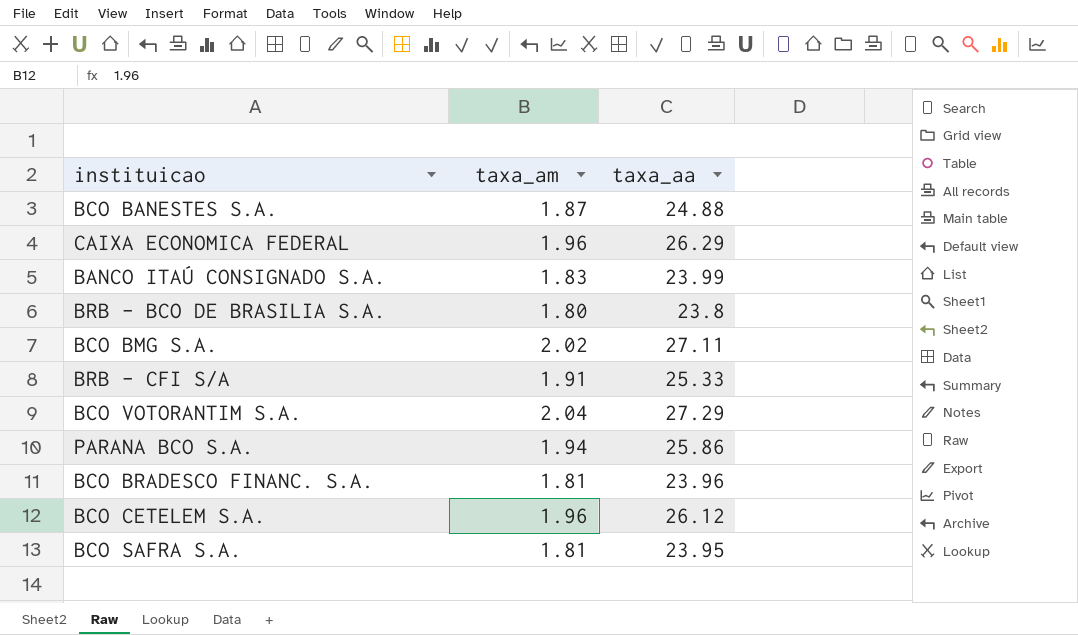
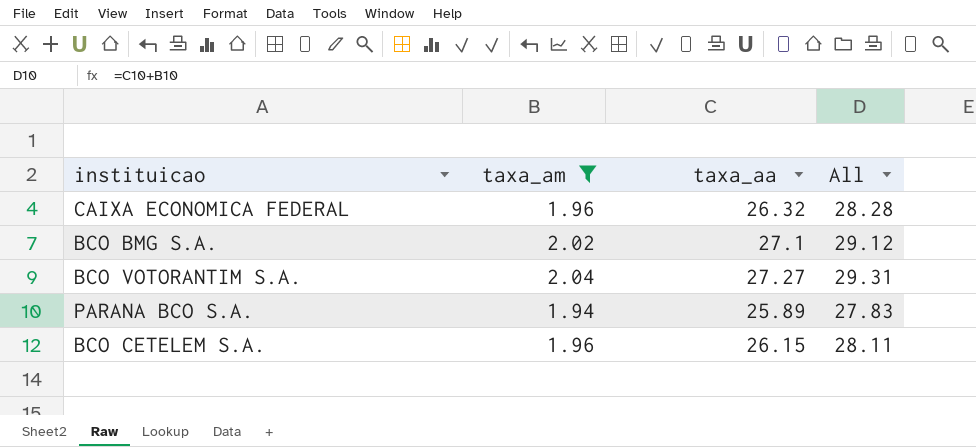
filter: none -> taxa_am >= 1.94
column All | formula: none -> [taxa_am] + [taxa_aa]
CAIXA ECONOMICA FEDERAL | taxa_aa: 26.29 -> 26.32
BCO BMG S.A. | taxa_aa: 27.11 -> 27.1
BCO VOTORANTIM S.A. | taxa_aa: 27.29 -> 27.27
PARANA BCO S.A. | taxa_aa: 25.86 -> 25.89
BCO CETELEM S.A. | taxa_aa: 26.12 -> 26.15

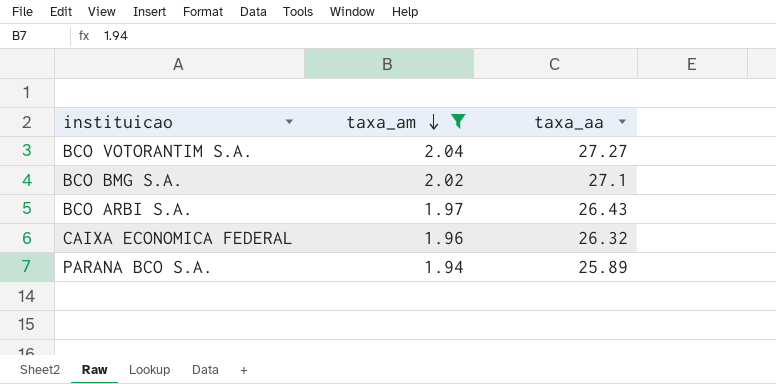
row order: none -> taxa_am descending
column All | formula: [taxa_am] + [taxa_aa] -> none
row BCO CETELEM S.A.: 1.96 | 26.15 | 28.11 -> none
row BCO ARBI S.A.: none -> 1.97 | 26.43

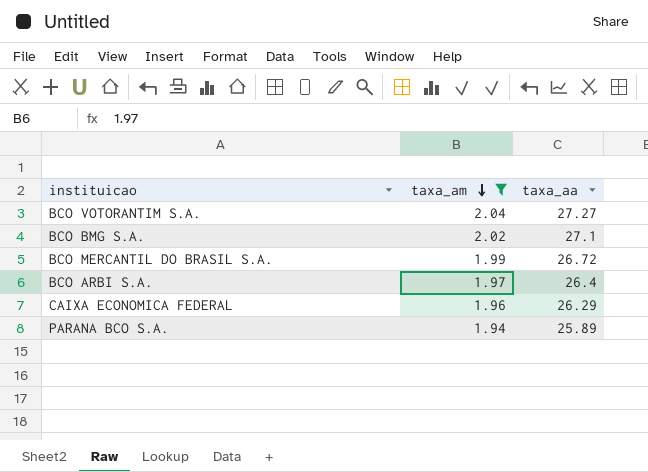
row BCO MERCANTIL DO BRASIL S.A.: none -> 1.99 | 26.72
BCO ARBI S.A. | taxa_aa: 26.43 -> 26.4
CAIXA ECONOMICA FEDERAL | taxa_aa: 26.32 -> 26.29

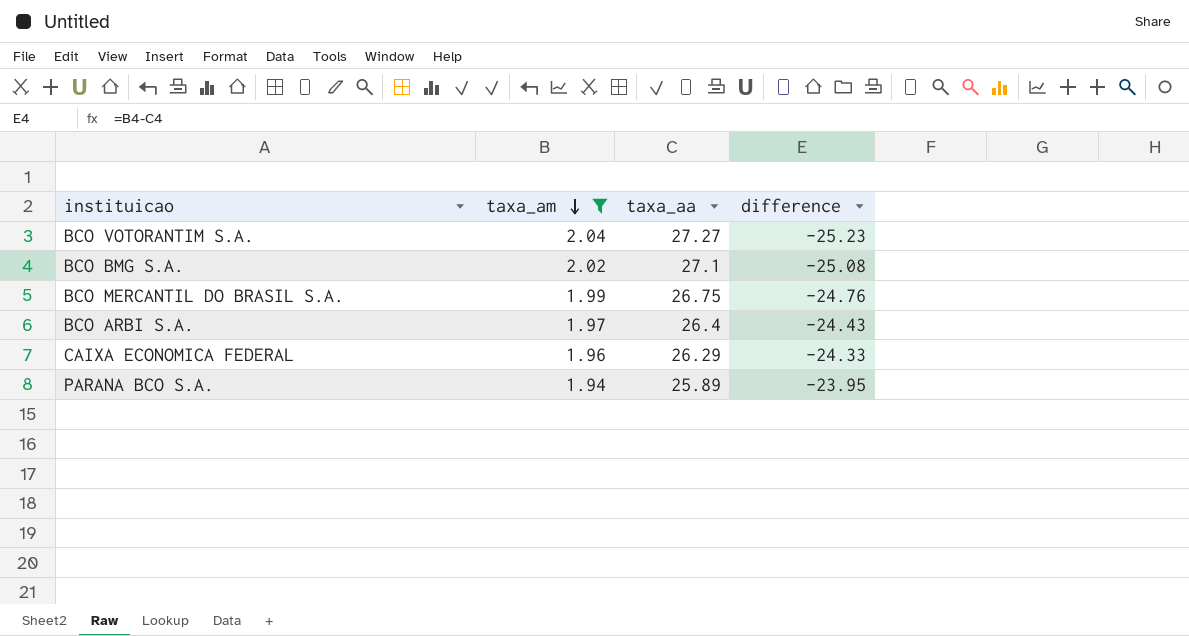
column difference | formula: none -> [taxa_am] - [taxa_aa]
BCO MERCANTIL DO BRASIL S.A. | taxa_aa: 26.72 -> 26.75

